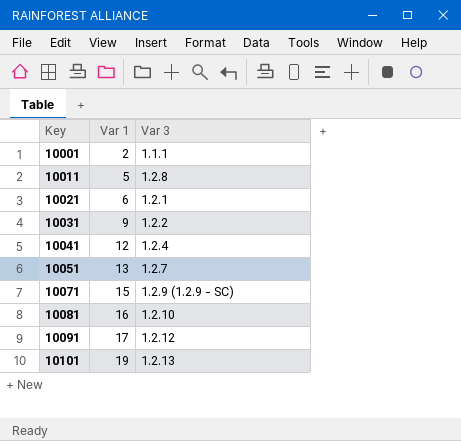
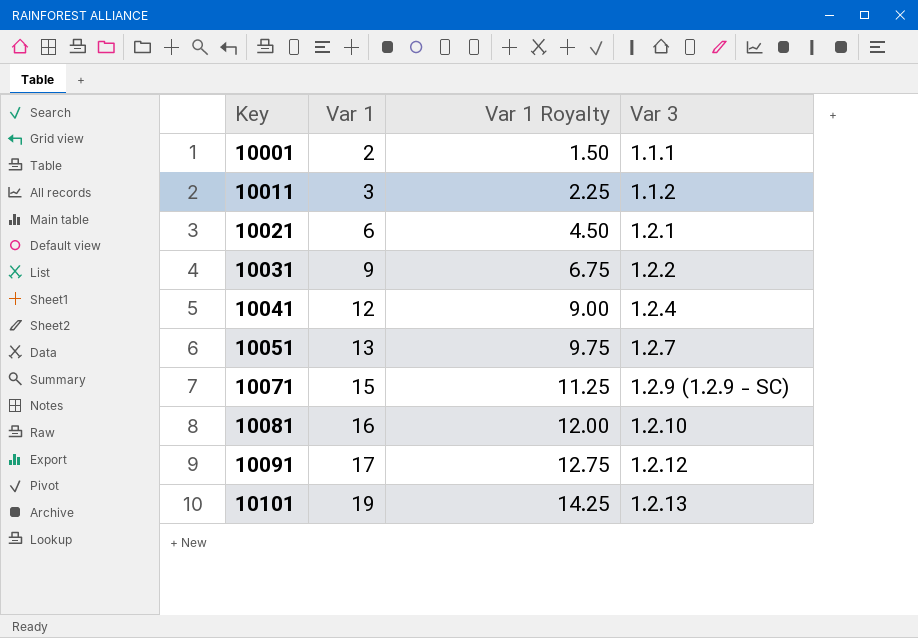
column Var 1 Royalty | formula: none -> [Var 1] * 0.75
10011 | Var 1: 5 -> 3
10011 | Var 3: 1.2.8 -> 1.1.2

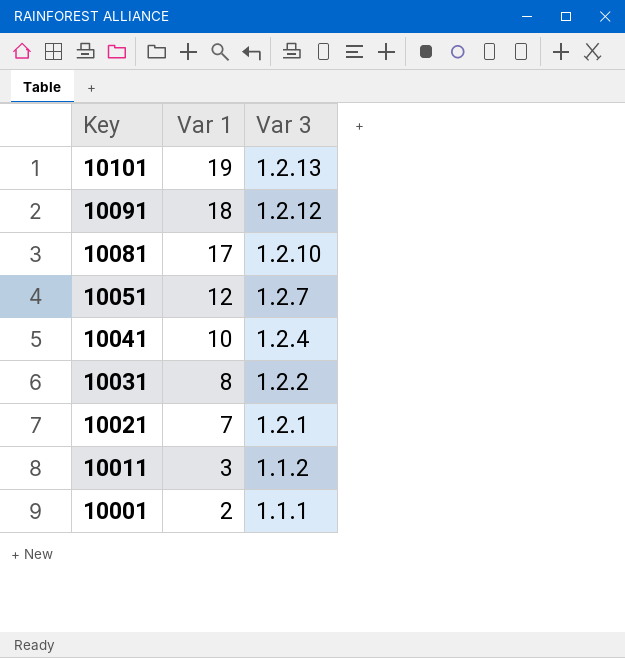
row order: Key ascending -> Key descending
column Var 1 Royalty | formula: [Var 1] * 0.75 -> none
row 10071: 15 | 11.25 | 1.2.9 (1.2.9 - SC) -> none
10091 | Var 1: 17 -> 18
10081 | Var 1: 16 -> 17
10051 | Var 1: 13 -> 12
10041 | Var 1: 12 -> 10
10031 | Var 1: 9 -> 8
10021 | Var 1: 6 -> 7

